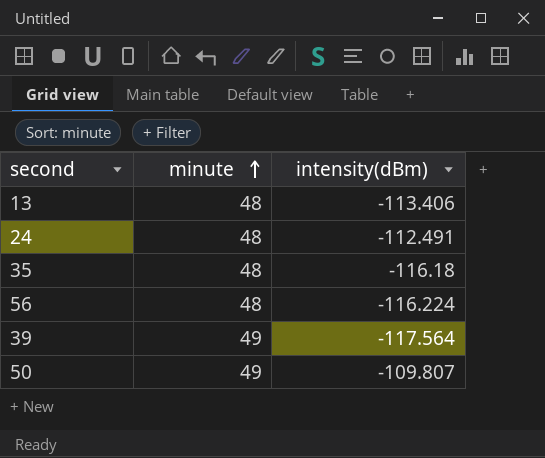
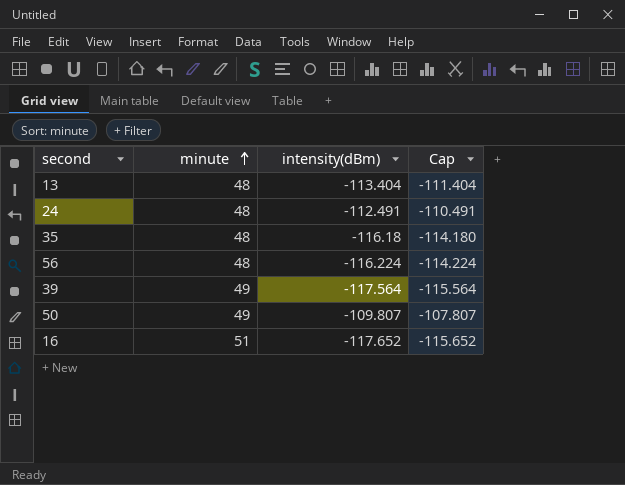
column Cap | formula: none -> [intensity(dBm)] + 2
13 | intensity(dBm): -113.406 -> -113.404
row 16: none -> 51 | -117.652 | -115.652

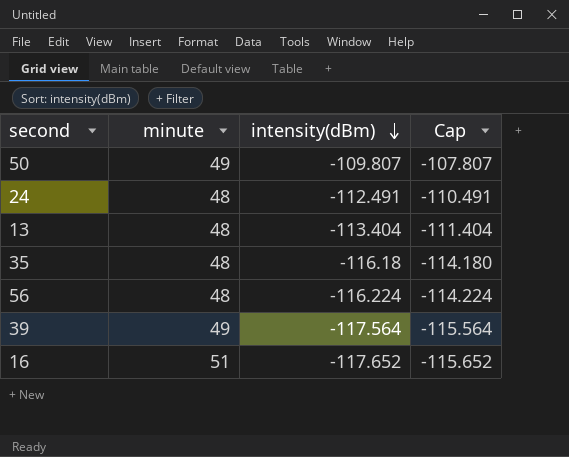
row order: minute ascending -> intensity(dBm) descending

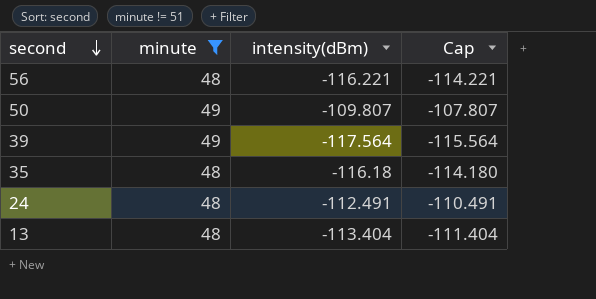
filter: none -> minute != 51
row order: intensity(dBm) descending -> second descending
56 | intensity(dBm): -116.224 -> -116.221
56 | Cap: -114.224 -> -114.221

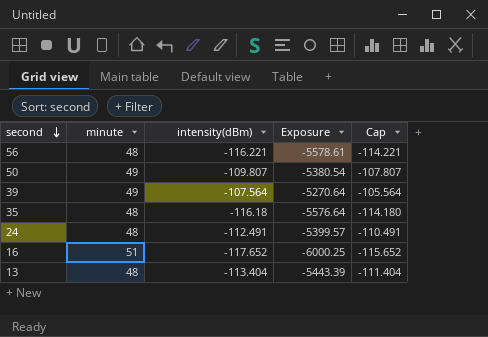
filter: minute != 51 -> none
column Exposure | formula: none -> [minute] * [intensity(dBm)]
39 | intensity(dBm): -117.564 -> -107.564
39 | Cap: -115.564 -> -105.564

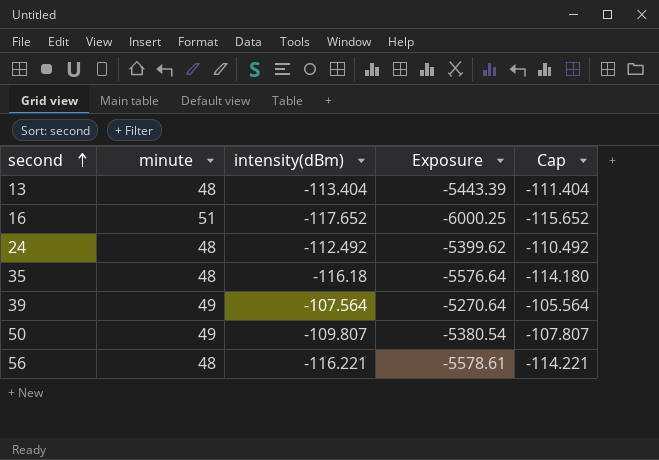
row order: second descending -> second ascending
24 | intensity(dBm): -112.491 -> -112.492
24 | Exposure: -5399.57 -> -5399.62
24 | Cap: -110.491 -> -110.492

